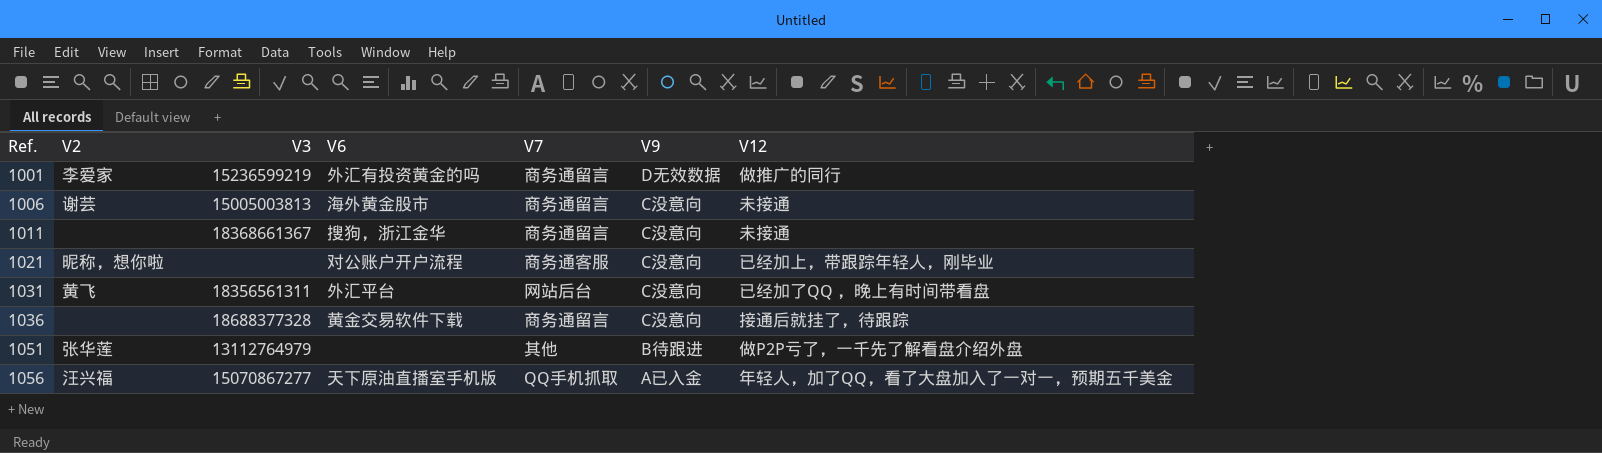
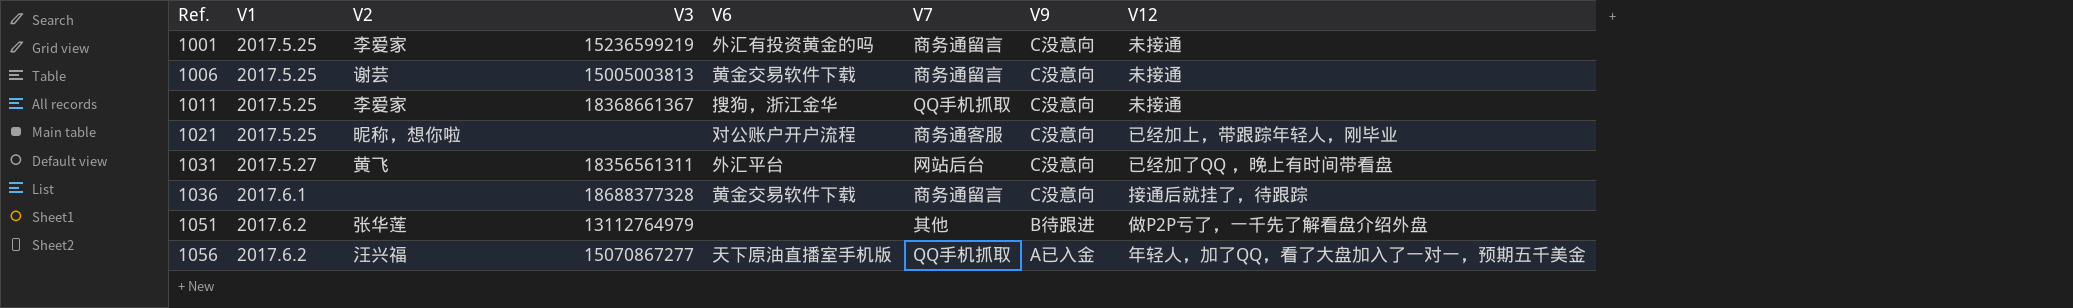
column V1 | position: none -> 2
1001 | V9: D无效数据 -> C没意向
1001 | V12: 做推广的同行 -> 未接通
1006 | V6: 海外黄金股市 -> 黄金交易软件下载
1011 | V2: none -> 李爱家
1011 | V7: 商务通留言 -> QQ手机抓取

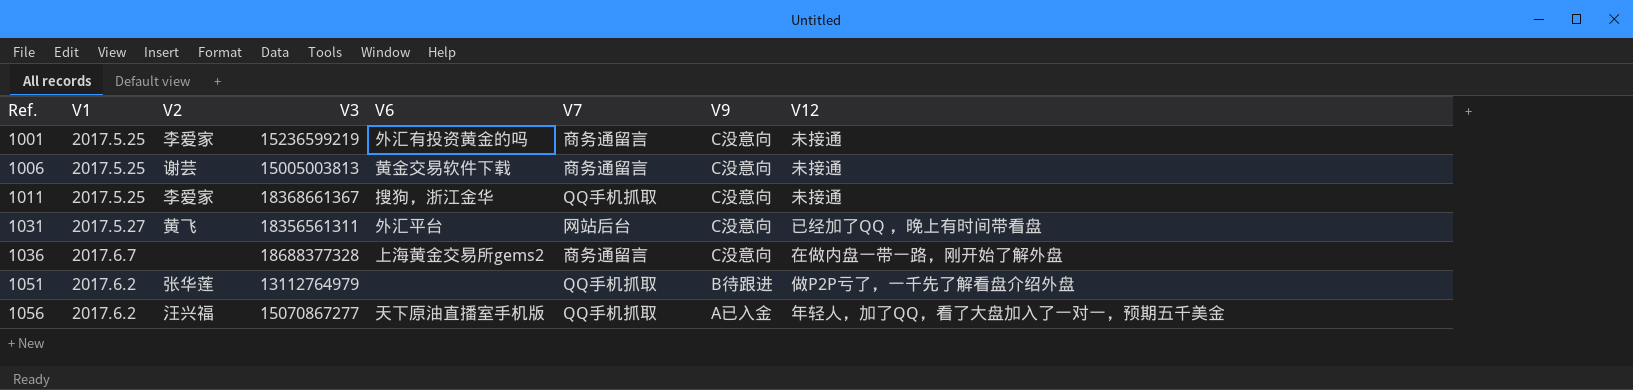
row 1021: 2017.5.25 | 昵称，想你啦 | none | 对公账户开户流程 | 商务通客服 | C没意向 | 已经加上，带跟踪年轻人，刚毕业 -> none
1036 | V1: 2017.6.1 -> 2017.6.7
1036 | V6: 黄金交易软件下载 -> 上海黄金交易所gems2
1036 | V12: 接通后就挂了，待跟踪 -> 在做内盘一带一路，刚开始了解外盘
1051 | V7: 其他 -> QQ手机抓取

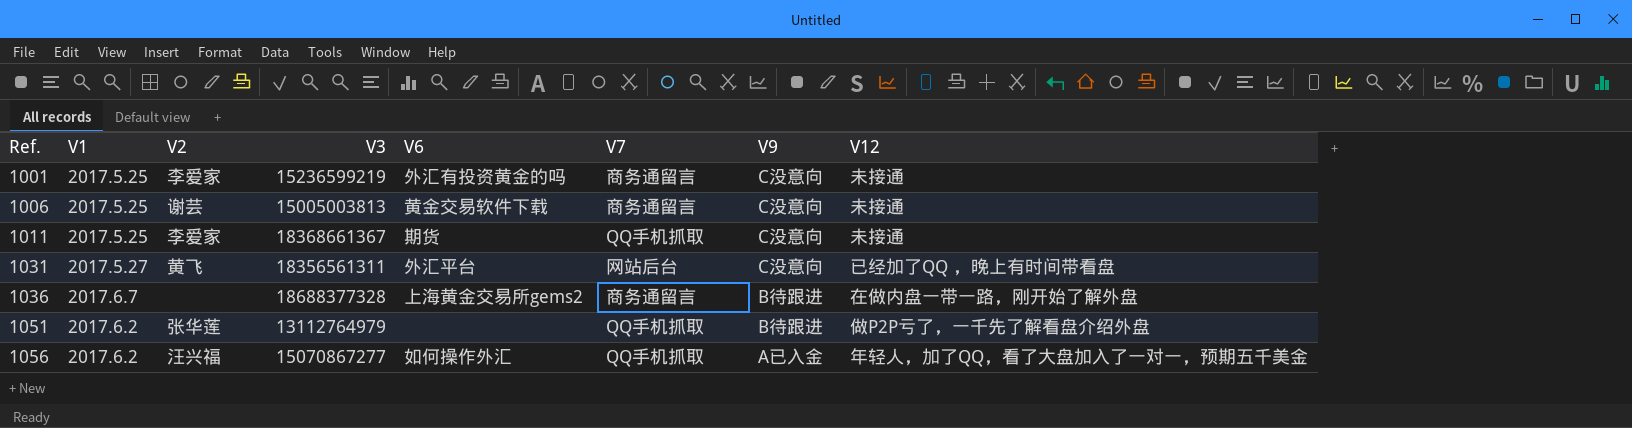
1011 | V6: 搜狗，浙江金华 -> 期货
1036 | V9: C没意向 -> B待跟进
1056 | V6: 天下原油直播室手机版 -> 如何操作外汇

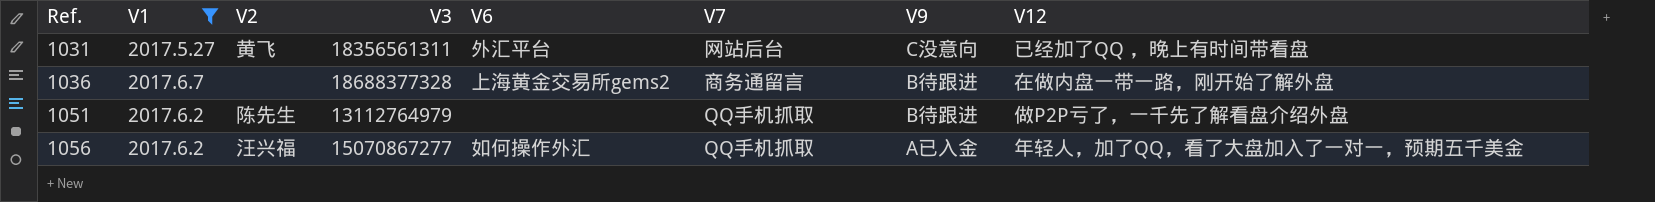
filter: none -> V1 != 2017.5.25
1051 | V2: 张华莲 -> 陈先生

